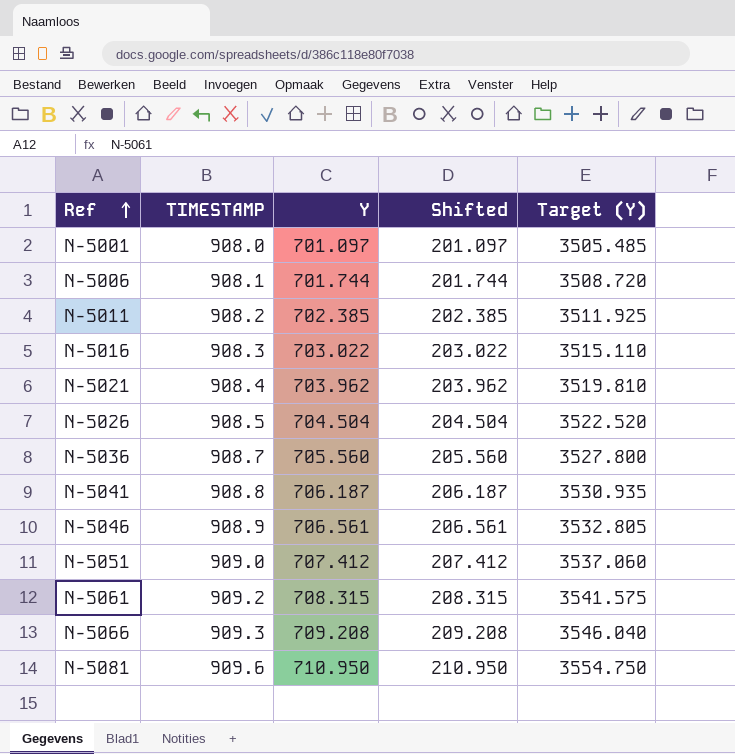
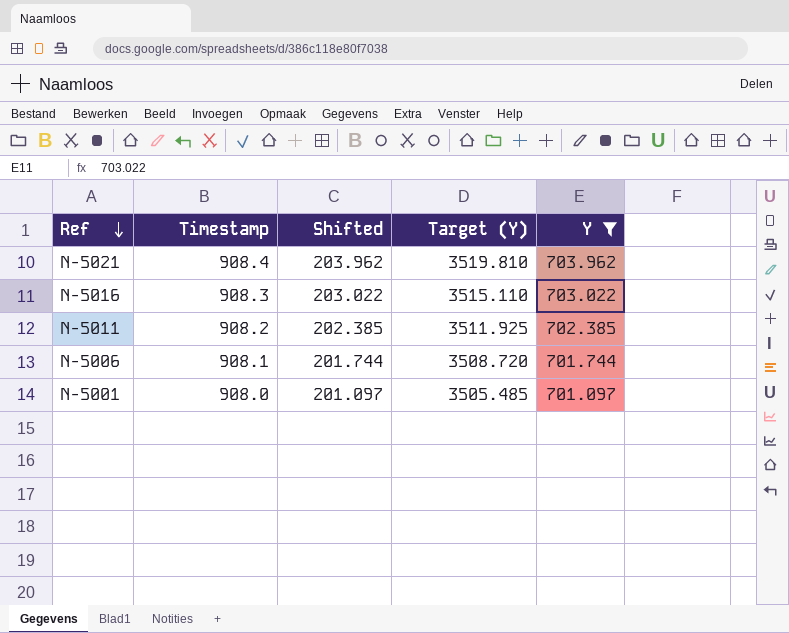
filter: none -> Y <= 703.962
row order: Ref ascending -> Ref descending
column name: TIMESTAMP -> Timestamp
column Y | position: 3 -> 5

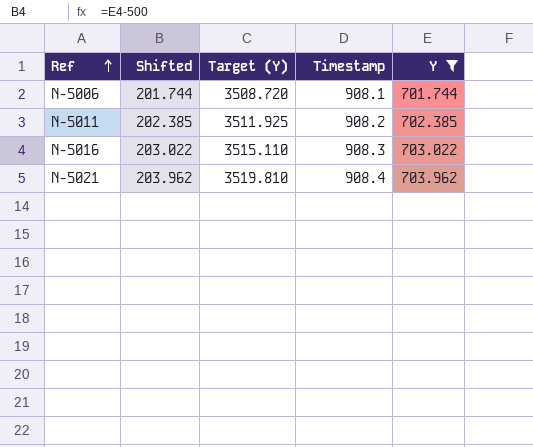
row order: Ref descending -> Ref ascending
column Timestamp | position: 2 -> 4
row N-5001: 908.0 | 201.097 | 3505.485 | 701.097 -> none

